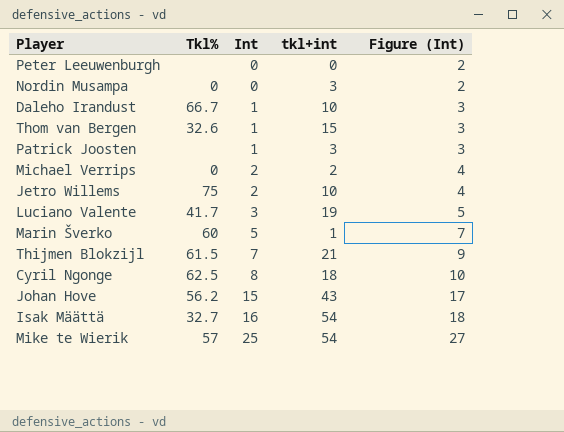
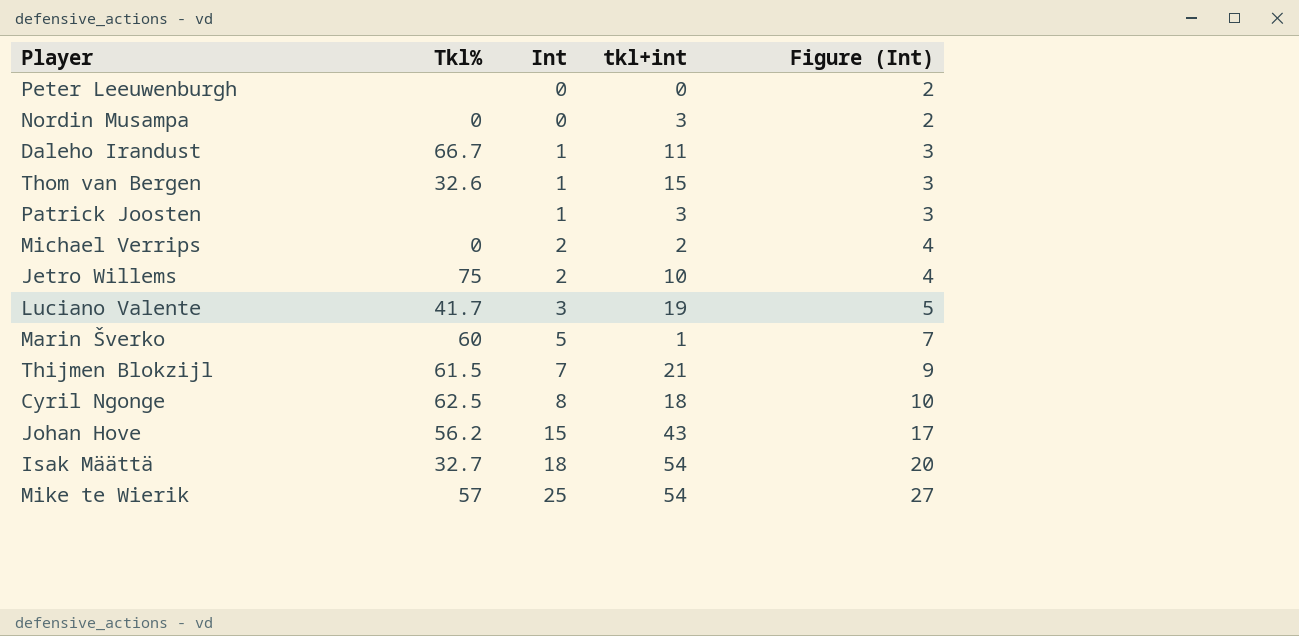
Daleho Irandust | tkl+int: 10 -> 11
Isak Määttä | Int: 16 -> 18
Isak Määttä | Figure (Int): 18 -> 20

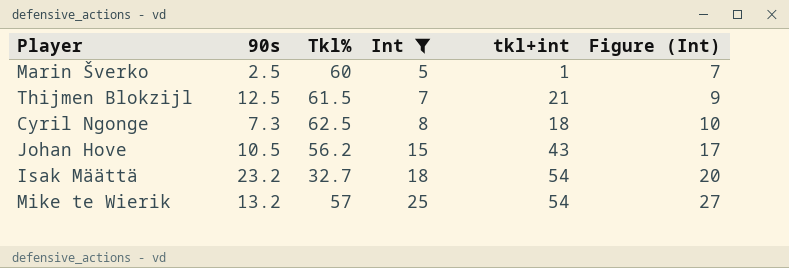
filter: none -> Int >= 5
column 90s | position: none -> 2

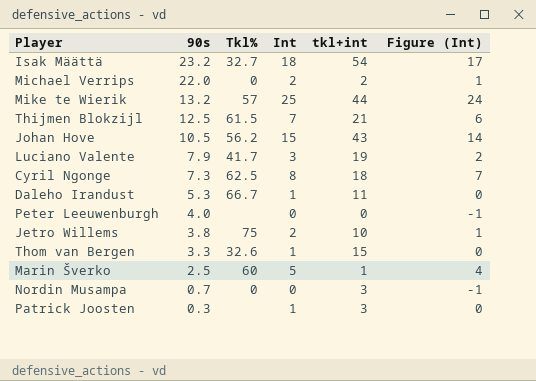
filter: Int >= 5 -> none
row order: Int ascending -> 90s descending
column Figure (Int) | formula: [Int] + 2 -> [Int] - 1
Mike te Wierik | tkl+int: 54 -> 44

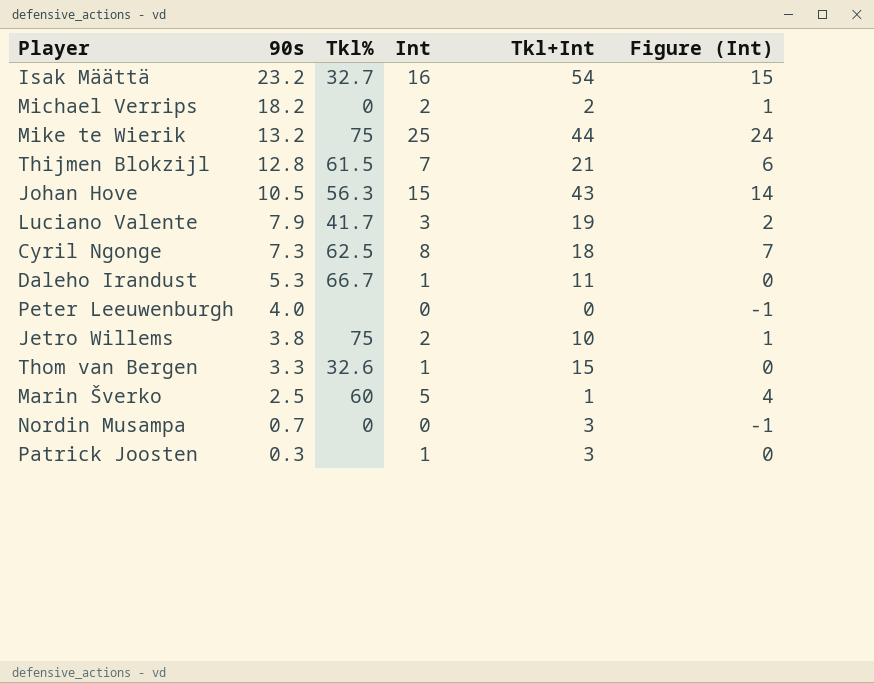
column name: tkl+int -> Tkl+Int
Isak Määttä | Int: 18 -> 16
Isak Määttä | Figure (Int): 17 -> 15
Michael Verrips | 90s: 22.0 -> 18.2
Mike te Wierik | Tkl%: 57 -> 75
Thijmen Blokzijl | 90s: 12.5 -> 12.8
Johan Hove | Tkl%: 56.2 -> 56.3

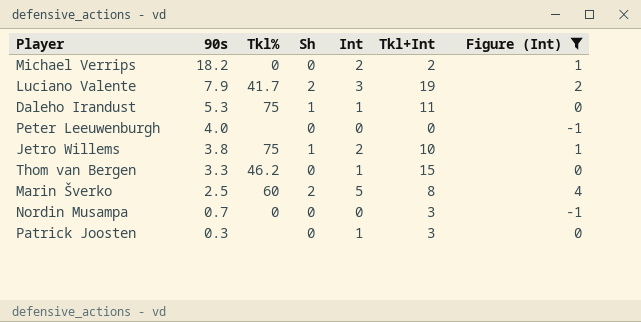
filter: none -> Figure (Int) <= 4
column Sh | position: none -> 4
Daleho Irandust | Tkl%: 66.7 -> 75
Thom van Bergen | Tkl%: 32.6 -> 46.2
Marin Šverko | Tkl+Int: 1 -> 8

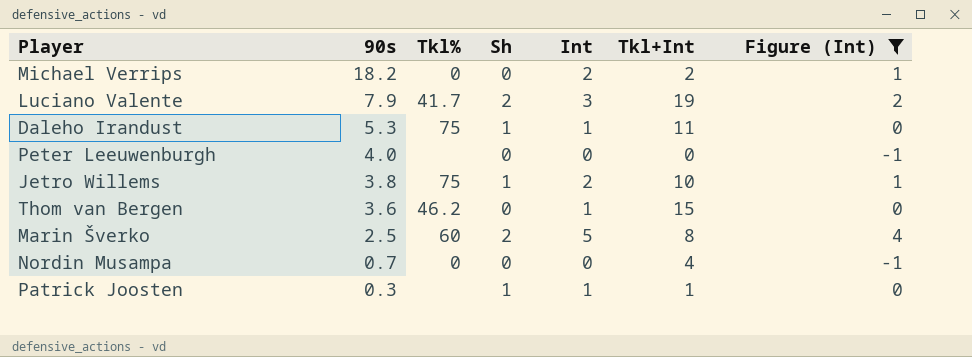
Thom van Bergen | 90s: 3.3 -> 3.6
Nordin Musampa | Tkl+Int: 3 -> 4
Patrick Joosten | Sh: 0 -> 1
Patrick Joosten | Tkl+Int: 3 -> 1

